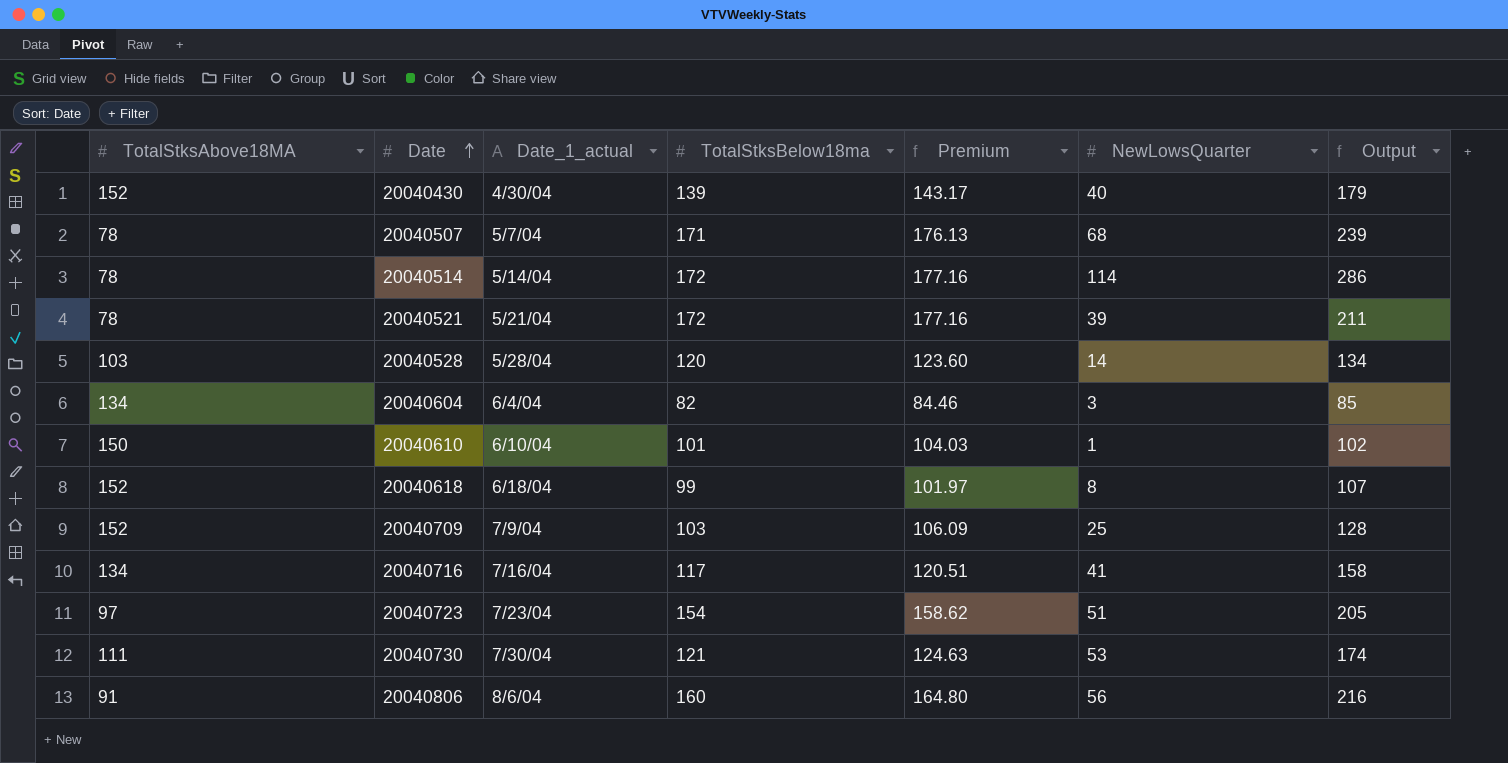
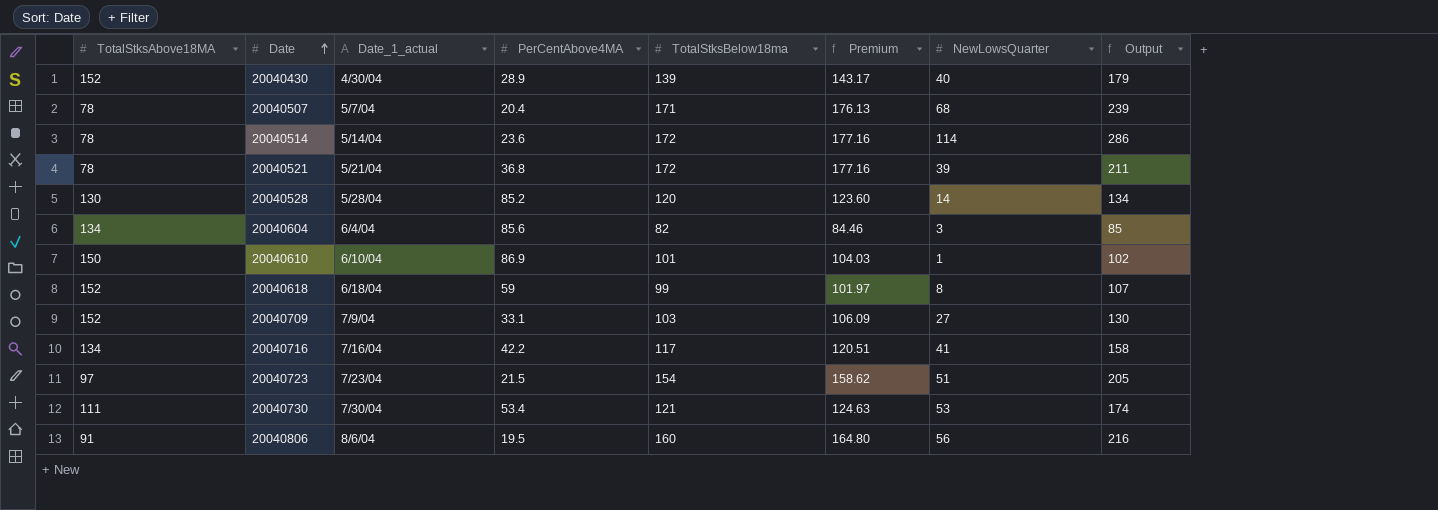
column PerCentAbove4MA | position: none -> 4
20040528 | TotalStksAbove18MA: 103 -> 130
20040709 | NewLowsQuarter: 25 -> 27
20040709 | Output: 128 -> 130

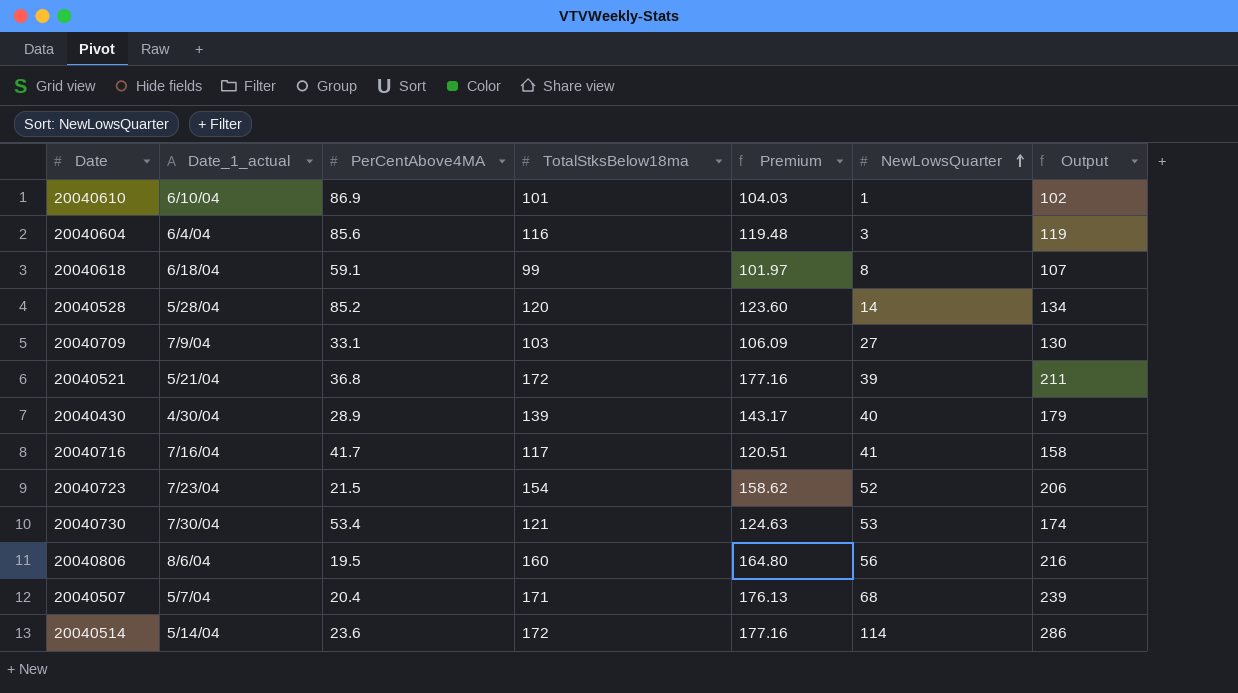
row order: Date ascending -> NewLowsQuarter ascending
column TotalStksAbove18MA | position: 1 -> none
20040604 | TotalStksBelow18ma: 82 -> 116
20040604 | Premium: 84.46 -> 119.48
20040604 | Output: 85 -> 119
20040618 | PerCentAbove4MA: 59 -> 59.1
20040716 | PerCentAbove4MA: 42.2 -> 41.7
20040723 | NewLowsQuarter: 51 -> 52
20040723 | Output: 205 -> 206

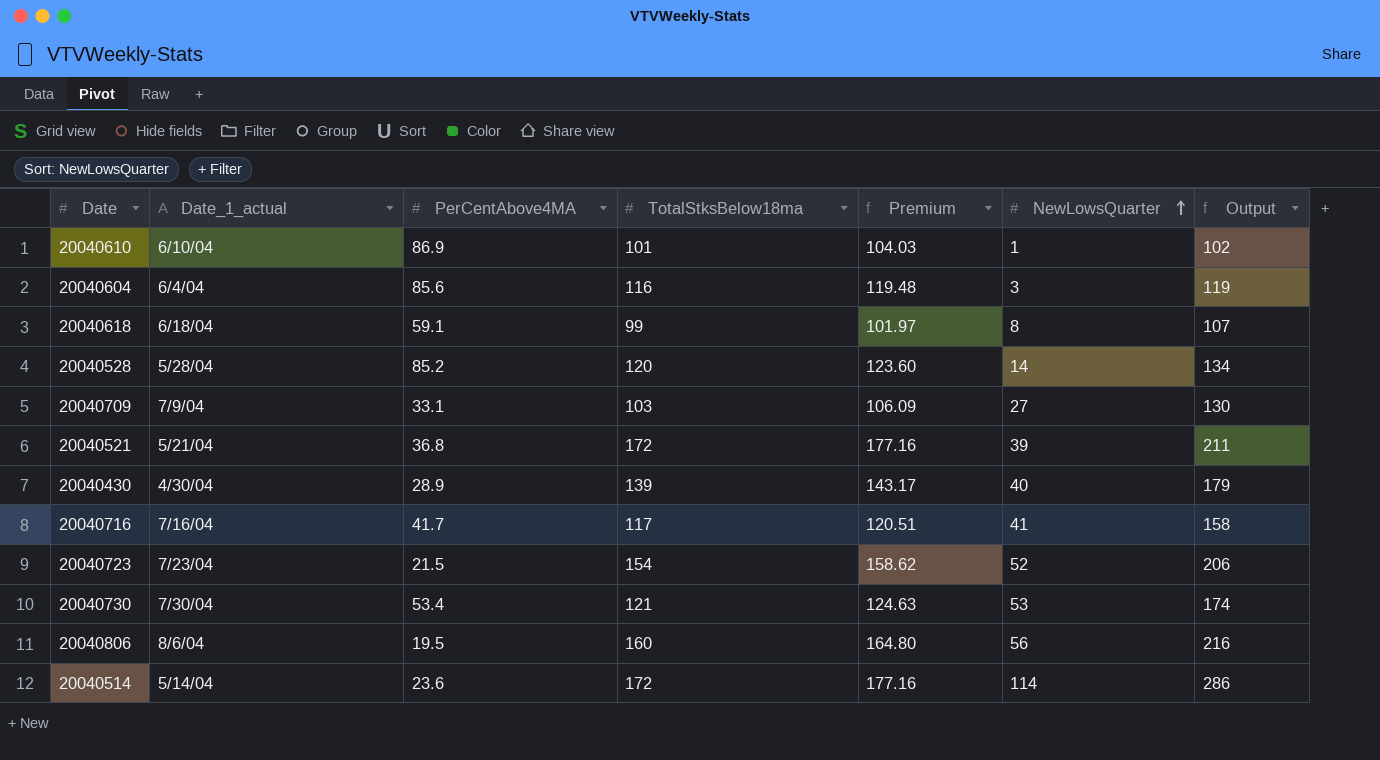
row 20040507: 5/7/04 | 20.4 | 171 | 176.13 | 68 | 239 -> none

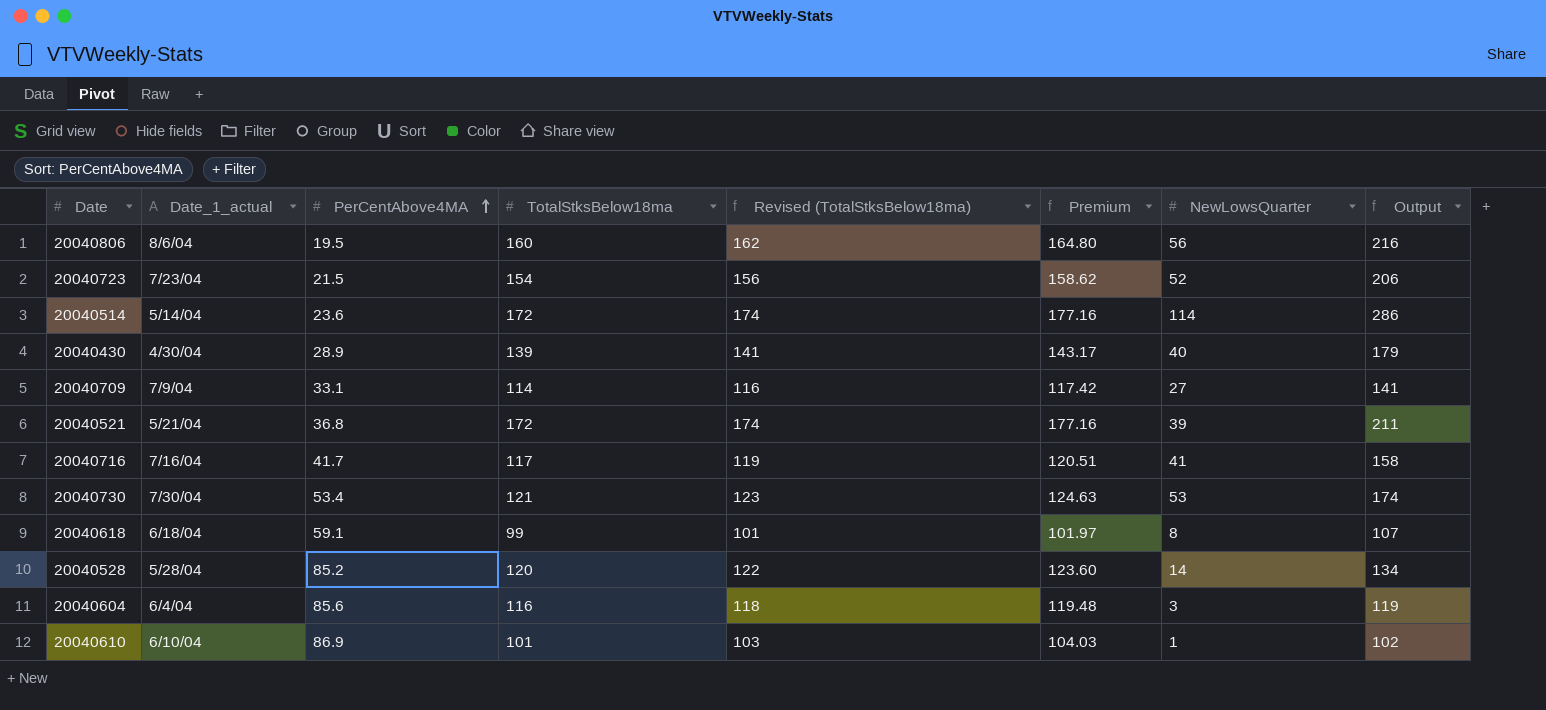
row order: NewLowsQuarter ascending -> PerCentAbove4MA ascending
column Revised (TotalStksBelow18ma) | formula: none -> [TotalStksBelow18ma] + 2
20040709 | TotalStksBelow18ma: 103 -> 114
20040709 | Premium: 106.09 -> 117.42
20040709 | Output: 130 -> 141

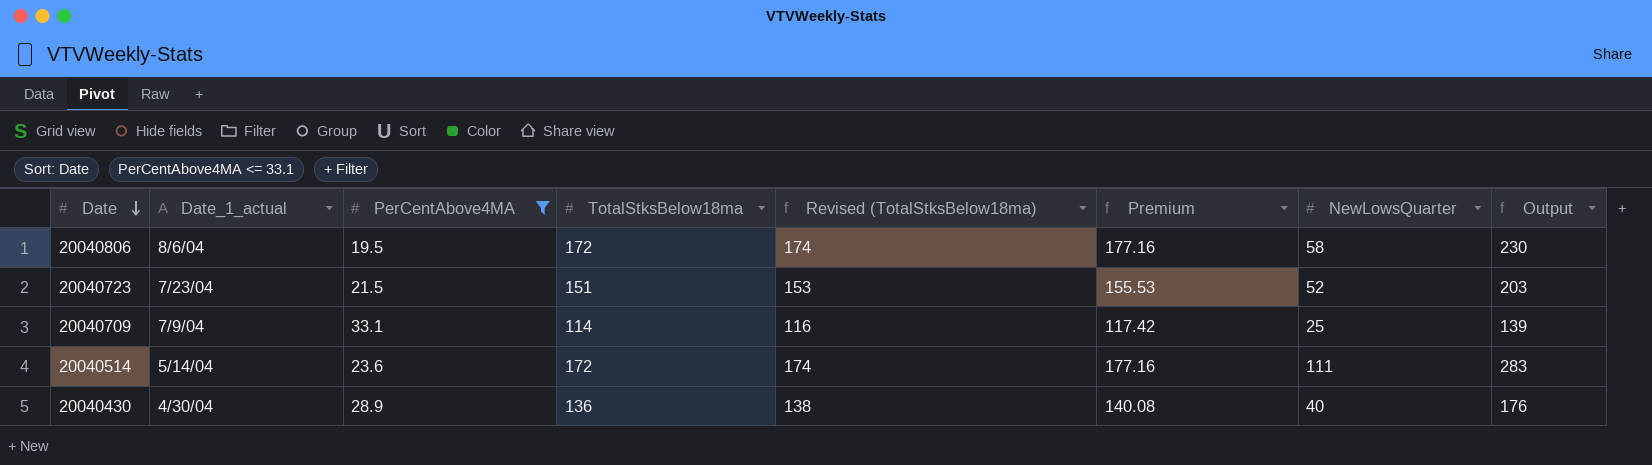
filter: none -> PerCentAbove4MA <= 33.1
row order: PerCentAbove4MA ascending -> Date descending
20040806 | TotalStksBelow18ma: 160 -> 172
20040806 | Revised (TotalStksBelow18ma): 162 -> 174
20040806 | Premium: 164.80 -> 177.16
20040806 | NewLowsQuarter: 56 -> 58
20040806 | Output: 216 -> 230
20040723 | TotalStksBelow18ma: 154 -> 151
20040723 | Revised (TotalStksBelow18ma): 156 -> 153
20040723 | Premium: 158.62 -> 155.53
20040723 | Output: 206 -> 203
20040709 | NewLowsQuarter: 27 -> 25
20040709 | Output: 141 -> 139
20040514 | NewLowsQuarter: 114 -> 111
20040514 | Output: 286 -> 283
20040430 | TotalStksBelow18ma: 139 -> 136
20040430 | Revised (TotalStksBelow18ma): 141 -> 138
20040430 | Premium: 143.17 -> 140.08
20040430 | Output: 179 -> 176

